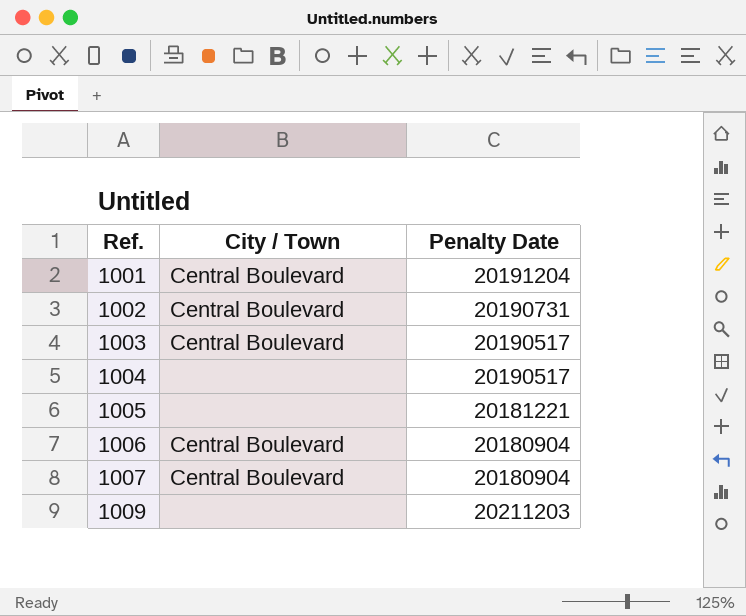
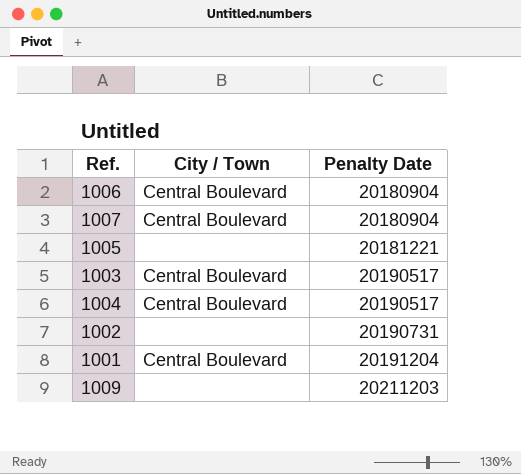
row order: Ref. ascending -> Penalty Date ascending
1004 | City / Town: none -> Central Boulevard
1002 | City / Town: Central Boulevard -> none

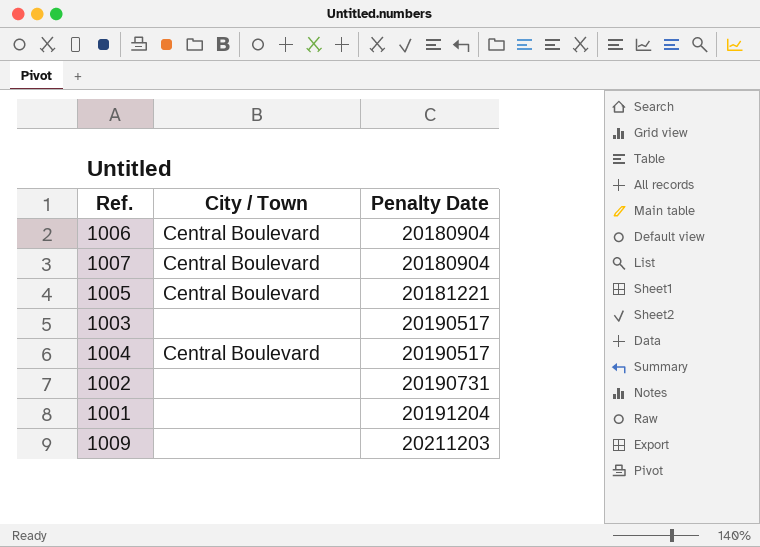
1005 | City / Town: none -> Central Boulevard
1003 | City / Town: Central Boulevard -> none
1001 | City / Town: Central Boulevard -> none

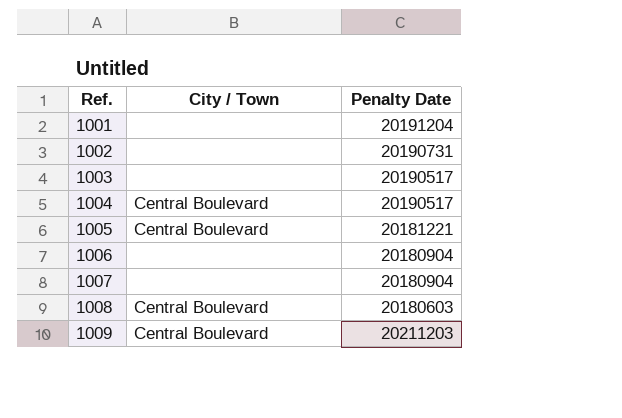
row order: Penalty Date ascending -> Ref. ascending
1006 | City / Town: Central Boulevard -> none
1007 | City / Town: Central Boulevard -> none
row 1008: none -> Central Boulevard | 20180603
1009 | City / Town: none -> Central Boulevard

